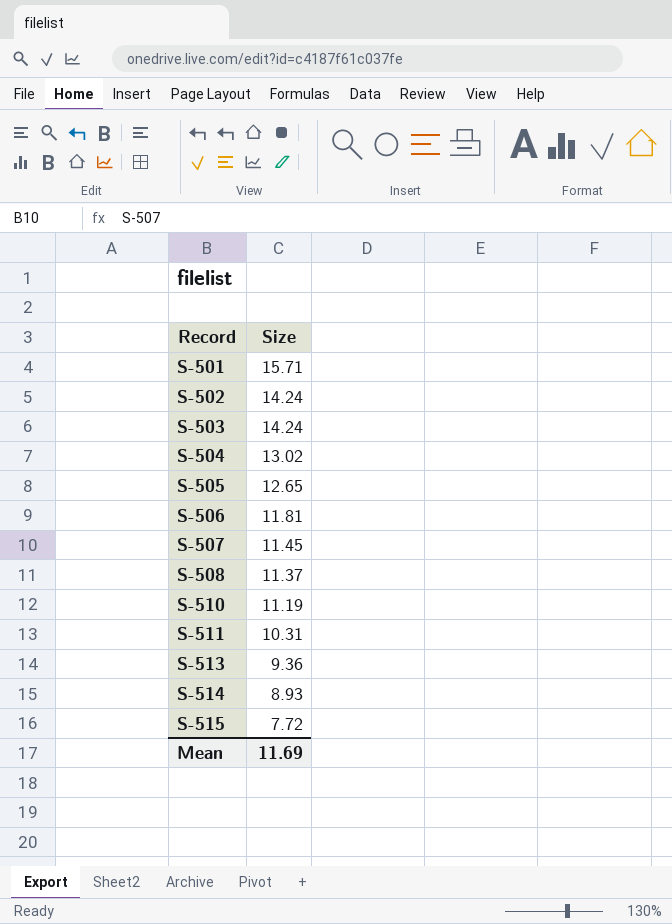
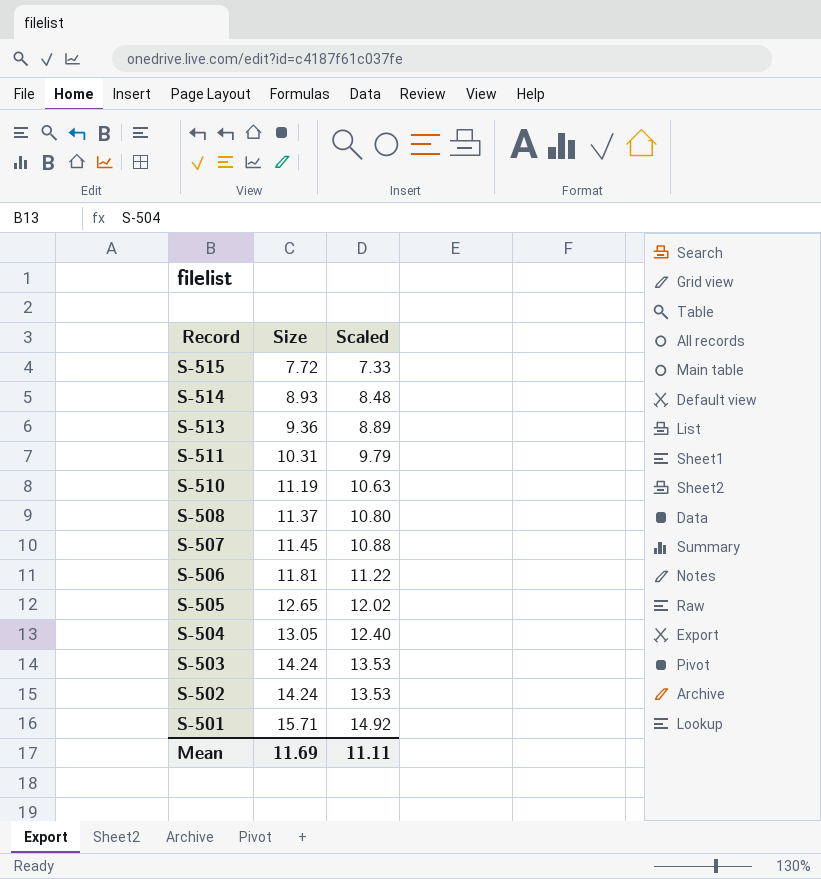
row order: Record ascending -> Record descending
column Scaled | formula: none -> [Size] * 0.95
S-504 | Size: 13.02 -> 13.05

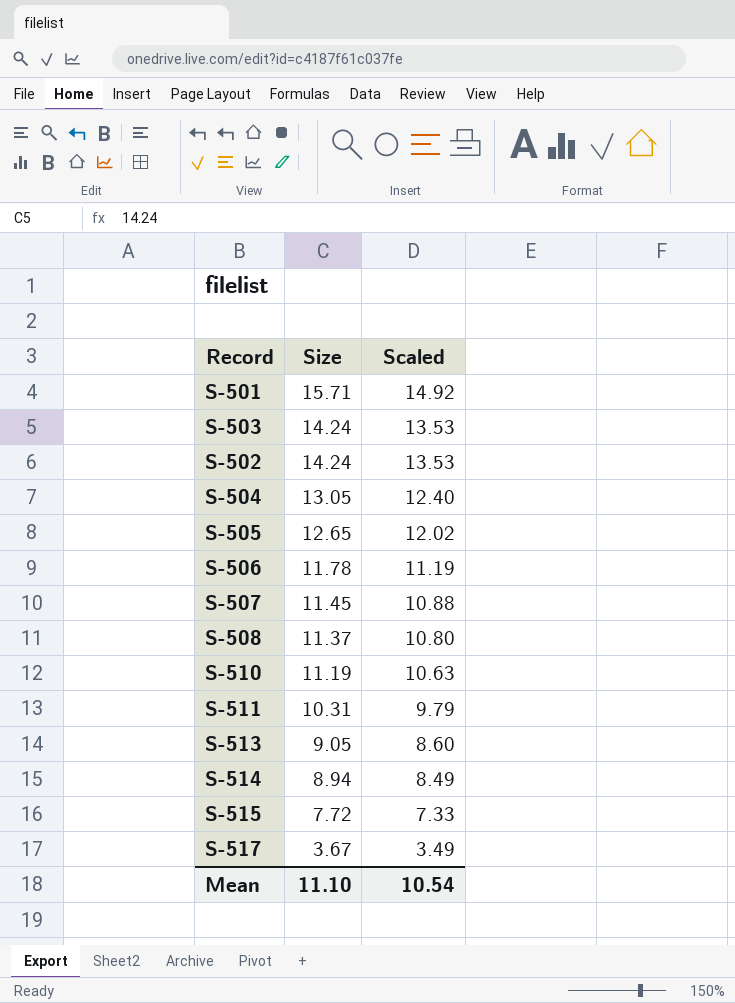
row order: Record descending -> Size descending
S-506 | Size: 11.81 -> 11.78
S-506 | Scaled: 11.22 -> 11.19
S-513 | Size: 9.36 -> 9.05
S-513 | Scaled: 8.89 -> 8.60
S-514 | Size: 8.93 -> 8.94
S-514 | Scaled: 8.48 -> 8.49
row S-517: none -> 3.67 | 3.49
Mean | Size: 11.69 -> 11.10
Mean | Scaled: 11.11 -> 10.54

